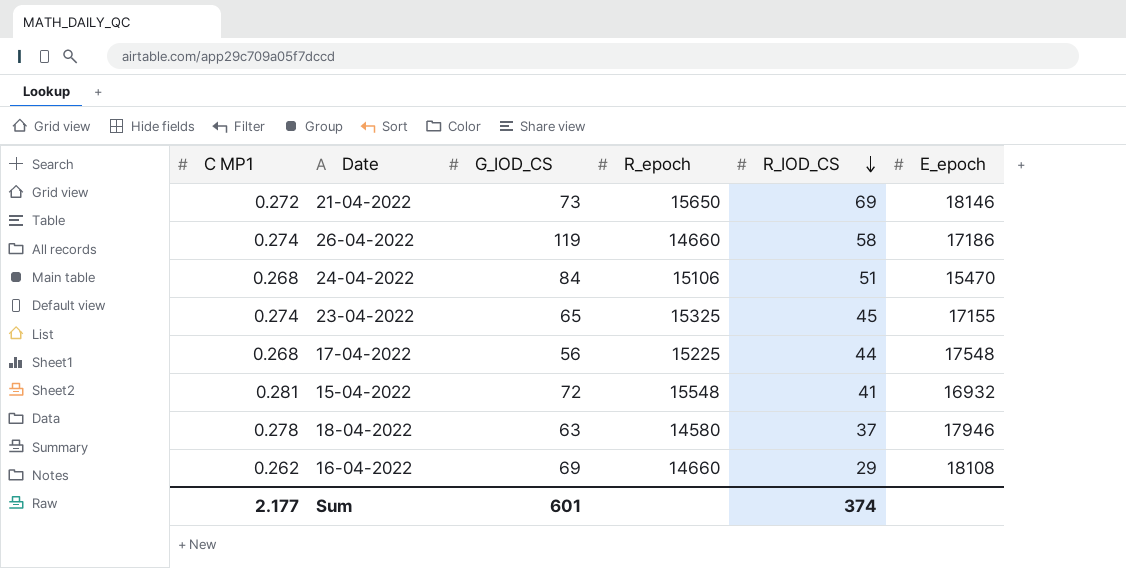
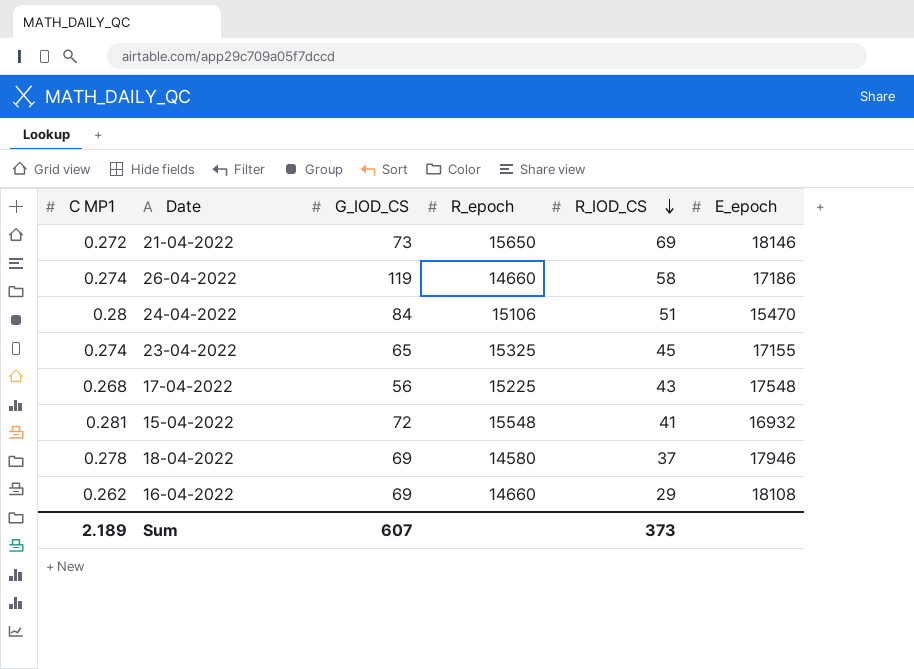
24-04-2022 | C MP1: 0.268 -> 0.28
17-04-2022 | R_IOD_CS: 44 -> 43
18-04-2022 | G_IOD_CS: 63 -> 69
Sum | C MP1: 2.177 -> 2.189
Sum | G_IOD_CS: 601 -> 607
Sum | R_IOD_CS: 374 -> 373

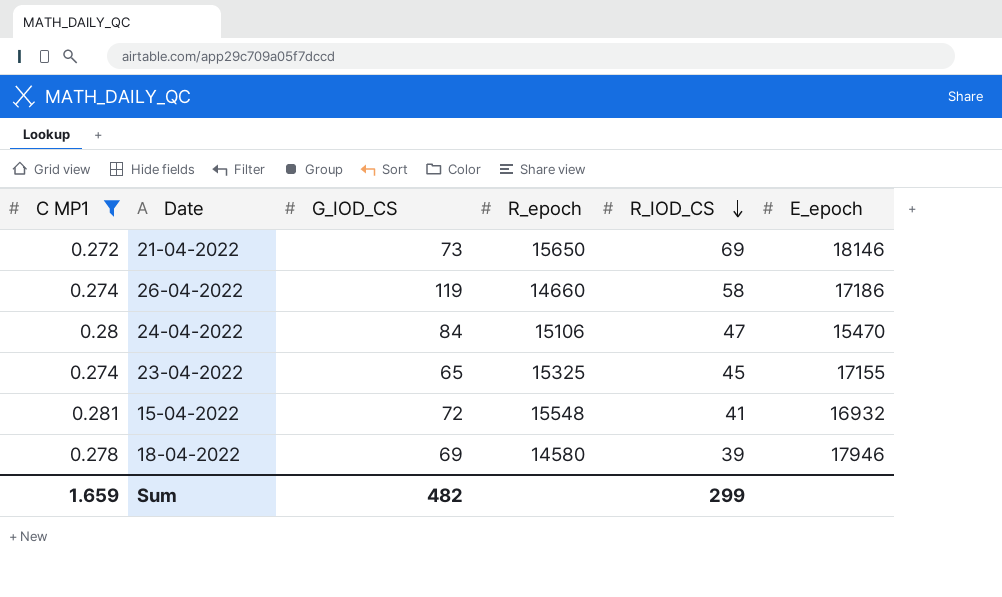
filter: none -> C MP1 >= 0.272
24-04-2022 | R_IOD_CS: 51 -> 47
18-04-2022 | R_IOD_CS: 37 -> 39
Sum | C MP1: 2.189 -> 1.659
Sum | G_IOD_CS: 607 -> 482
Sum | R_IOD_CS: 373 -> 299

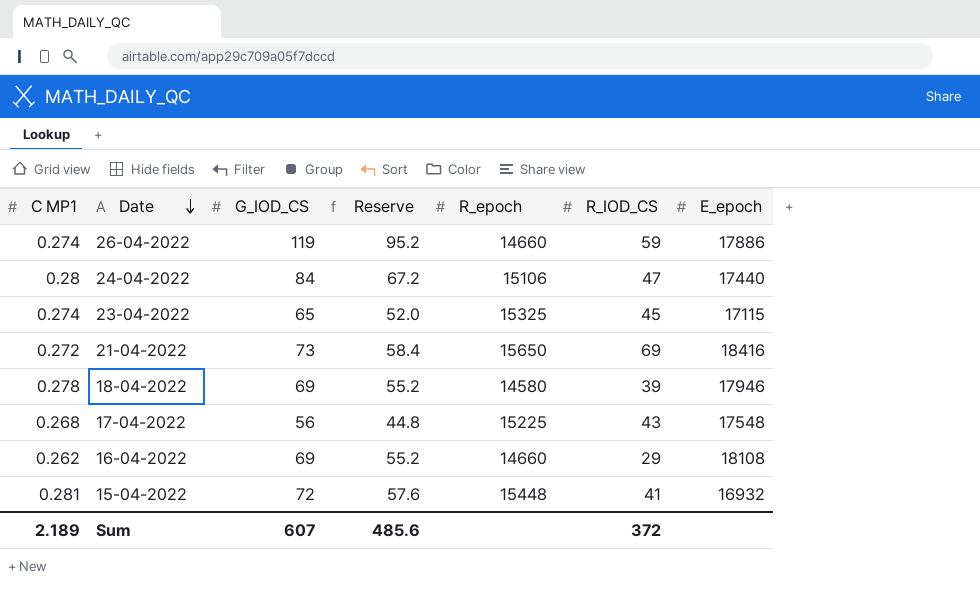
filter: C MP1 >= 0.272 -> none
row order: R_IOD_CS descending -> Date descending
column Reserve | formula: none -> [G_IOD_CS] * 0.8
26-04-2022 | R_IOD_CS: 58 -> 59
26-04-2022 | E_epoch: 17186 -> 17886
24-04-2022 | E_epoch: 15470 -> 17440
23-04-2022 | E_epoch: 17155 -> 17115
21-04-2022 | E_epoch: 18146 -> 18416
15-04-2022 | R_epoch: 15548 -> 15448
Sum | C MP1: 1.659 -> 2.189
Sum | G_IOD_CS: 482 -> 607
Sum | R_IOD_CS: 299 -> 372

